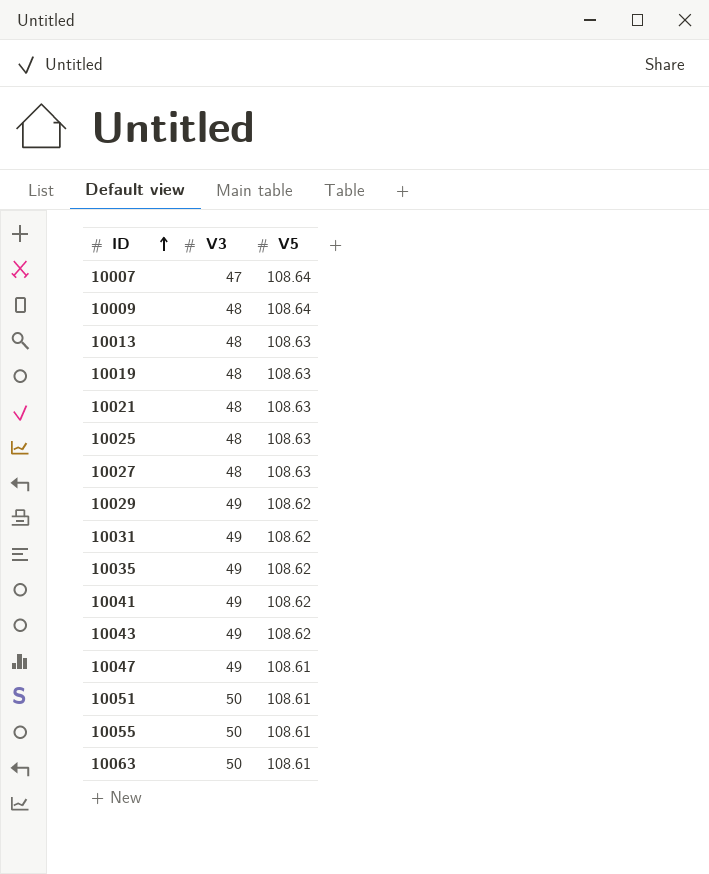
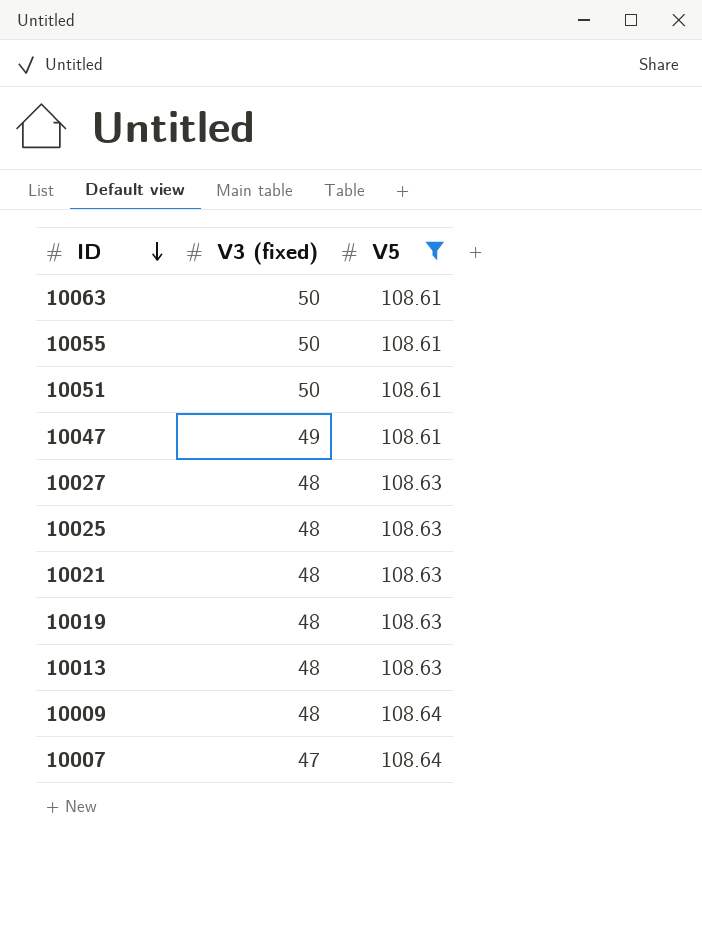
filter: none -> V5 != 108.62
row order: ID ascending -> ID descending
column name: V3 -> V3 (fixed)

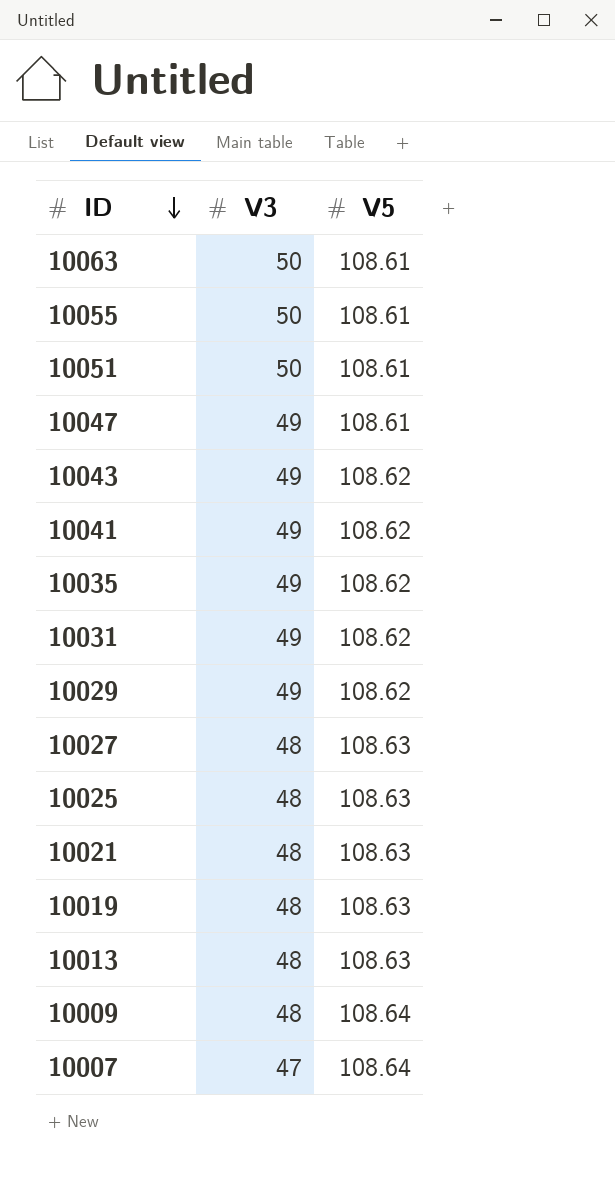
filter: V5 != 108.62 -> none
column name: V3 (fixed) -> V3

